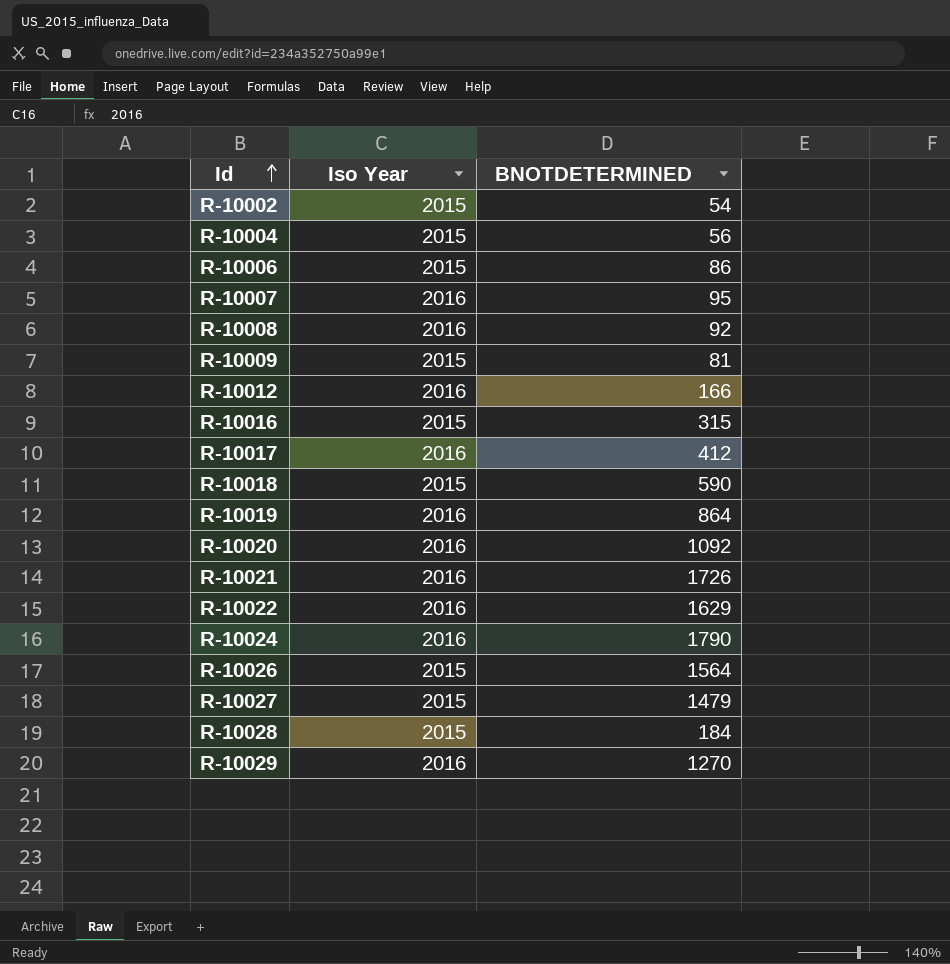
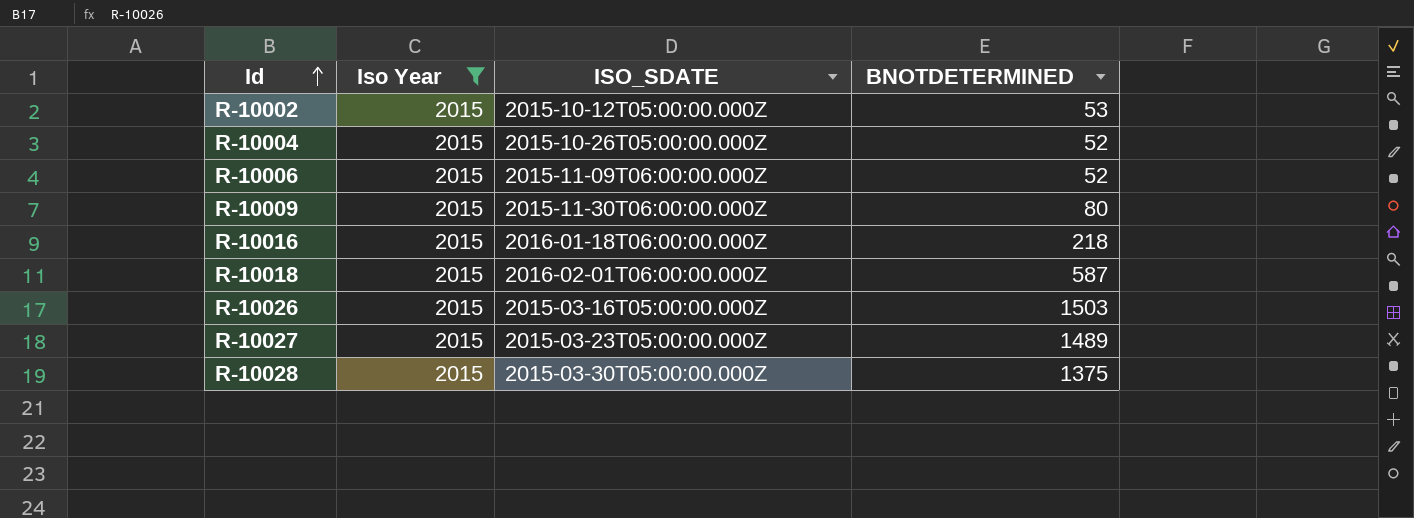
filter: none -> Iso Year = 2015
column ISO_SDATE | position: none -> 3
R-10002 | BNOTDETERMINED: 54 -> 53
R-10004 | BNOTDETERMINED: 56 -> 52
R-10006 | BNOTDETERMINED: 86 -> 52
R-10009 | BNOTDETERMINED: 81 -> 80
R-10016 | BNOTDETERMINED: 315 -> 218
R-10018 | BNOTDETERMINED: 590 -> 587
R-10026 | BNOTDETERMINED: 1564 -> 1503
R-10027 | BNOTDETERMINED: 1479 -> 1489
R-10028 | BNOTDETERMINED: 184 -> 1375

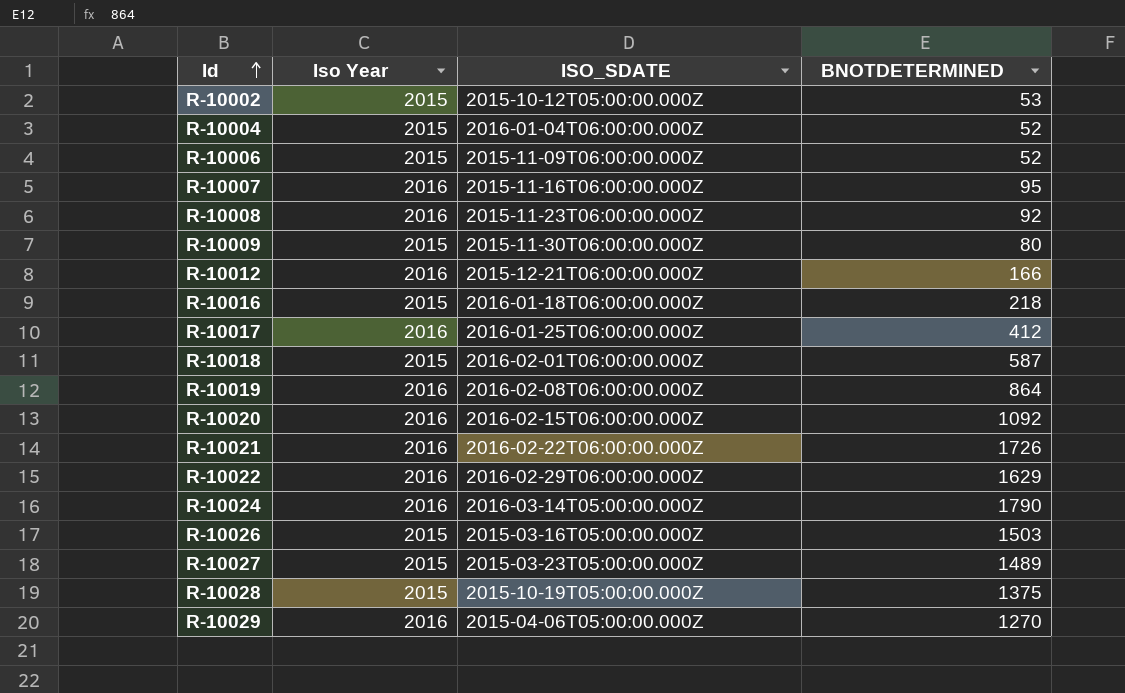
filter: Iso Year = 2015 -> none
R-10004 | ISO_SDATE: 2015-10-26T05:00:00.000Z -> 2016-01-04T06:00:00.000Z
R-10028 | ISO_SDATE: 2015-03-30T05:00:00.000Z -> 2015-10-19T05:00:00.000Z

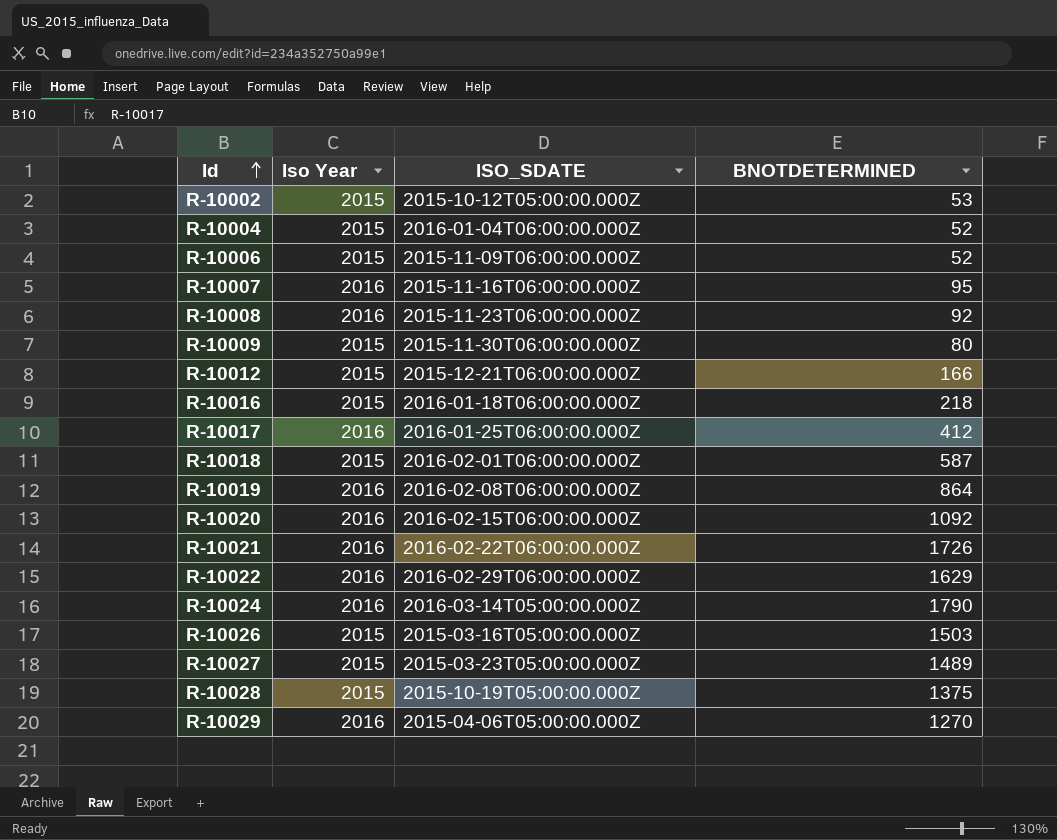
R-10012 | Iso Year: 2016 -> 2015

